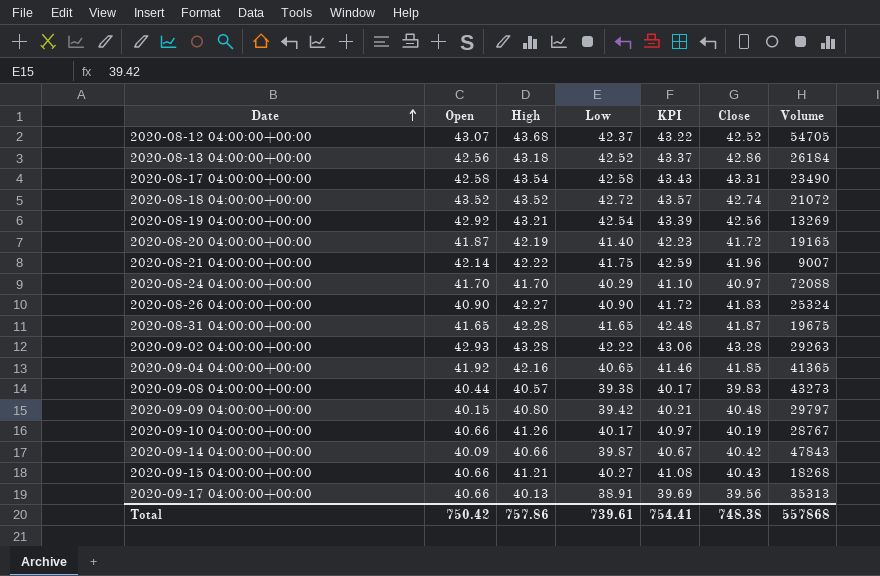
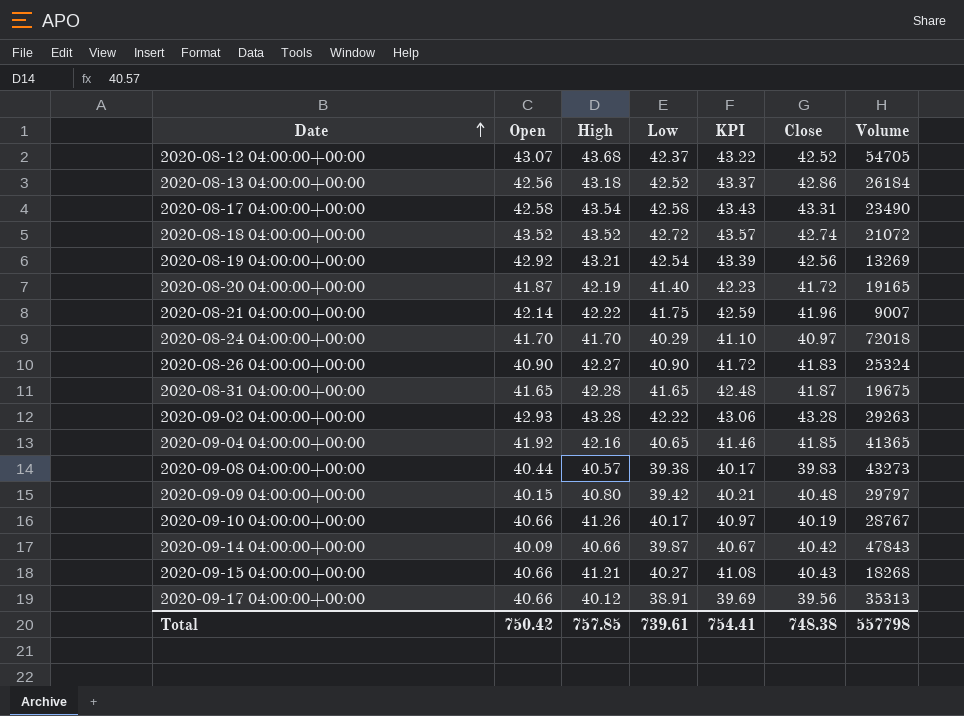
2020-08-24 04:00:00+00:00 | Volume: 72088 -> 72018
2020-09-17 04:00:00+00:00 | High: 40.13 -> 40.12
Total | High: 757.86 -> 757.85
Total | Volume: 557868 -> 557798

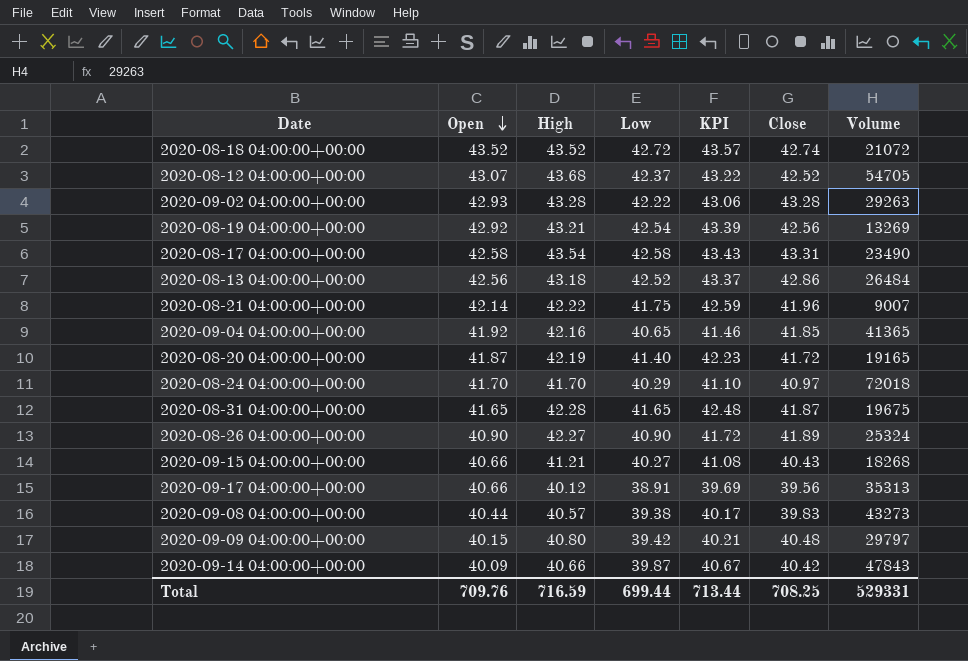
row order: Date ascending -> Open descending
row 2020-09-10 04:00:00+00:00: 40.66 | 41.26 | 40.17 | 40.97 | 40.19 | 28767 -> none
2020-08-13 04:00:00+00:00 | Volume: 26184 -> 26484
2020-08-26 04:00:00+00:00 | Close: 41.83 -> 41.89
Total | Open: 750.42 -> 709.76
Total | High: 757.85 -> 716.59
Total | Low: 739.61 -> 699.44
Total | KPI: 754.41 -> 713.44
Total | Close: 748.38 -> 708.25
Total | Volume: 557798 -> 529331

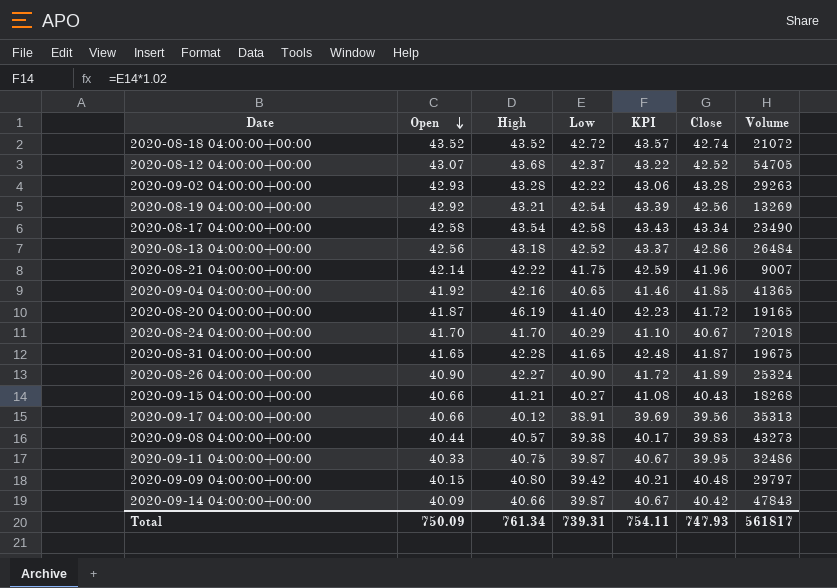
2020-08-17 04:00:00+00:00 | Close: 43.31 -> 43.34
2020-08-20 04:00:00+00:00 | High: 42.19 -> 46.19
2020-08-24 04:00:00+00:00 | Close: 40.97 -> 40.67
row 2020-09-11 04:00:00+00:00: none -> 40.33 | 40.75 | 39.87 | 40.67 | 39.95 | 32486
Total | Open: 709.76 -> 750.09
Total | High: 716.59 -> 761.34
Total | Low: 699.44 -> 739.31
Total | KPI: 713.44 -> 754.11
Total | Close: 708.25 -> 747.93
Total | Volume: 529331 -> 561817

